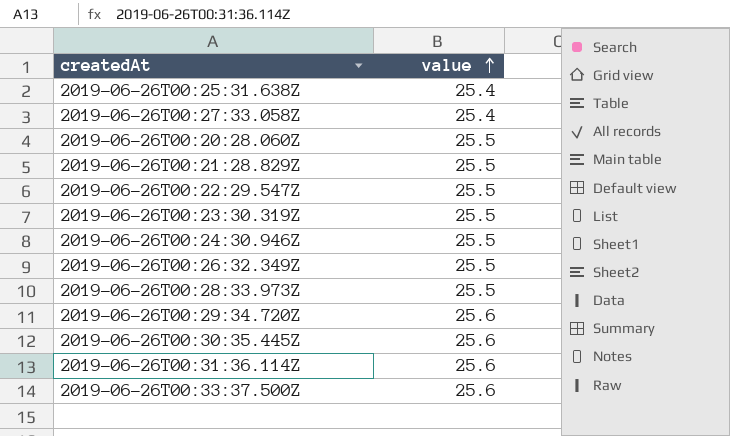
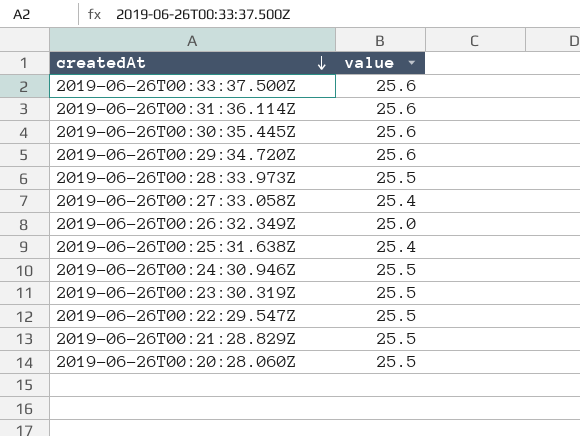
row order: value ascending -> createdAt descending
2019-06-26T00:26:32.349Z | value: 25.5 -> 25.0

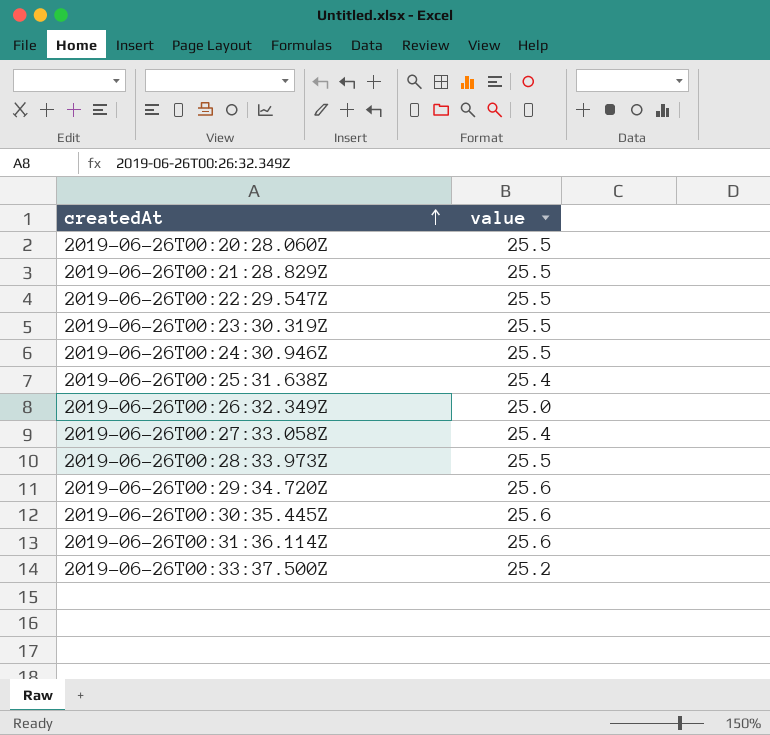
row order: createdAt descending -> createdAt ascending
2019-06-26T00:33:37.500Z | value: 25.6 -> 25.2

